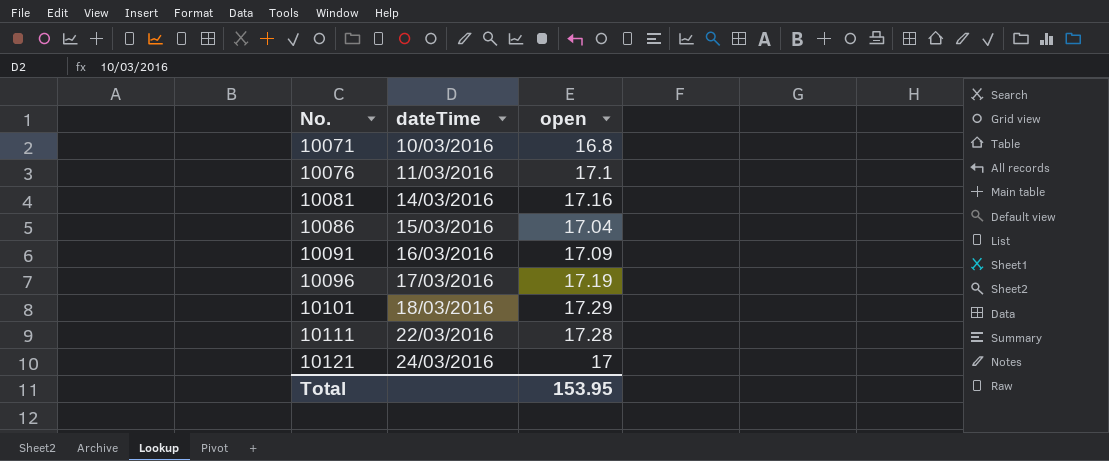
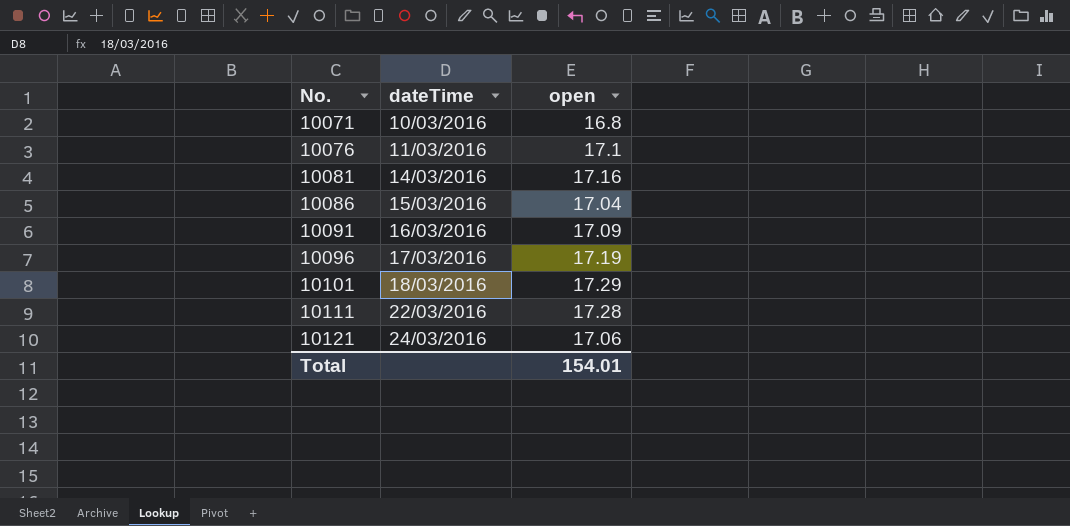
10121 | open: 17 -> 17.06
Total | open: 153.95 -> 154.01

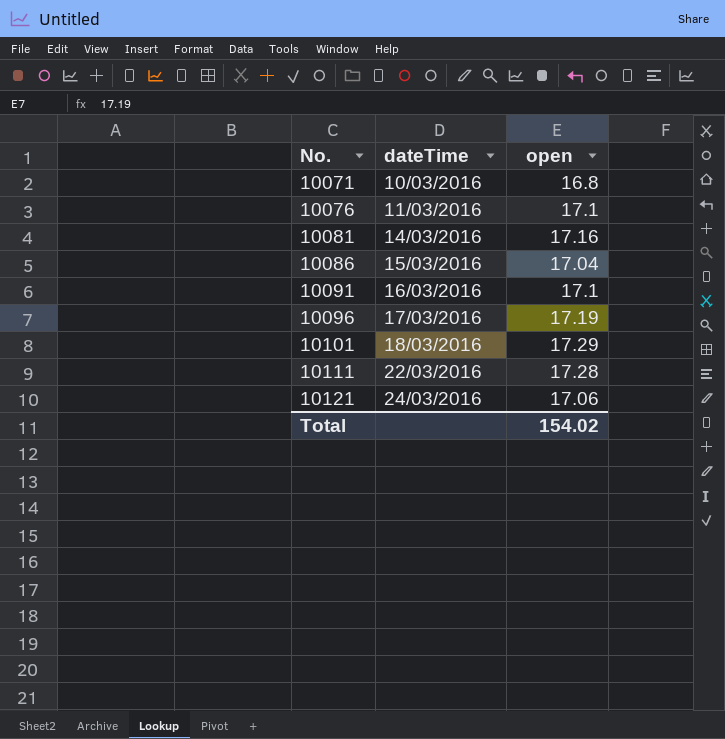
10091 | open: 17.09 -> 17.1
Total | open: 154.01 -> 154.02

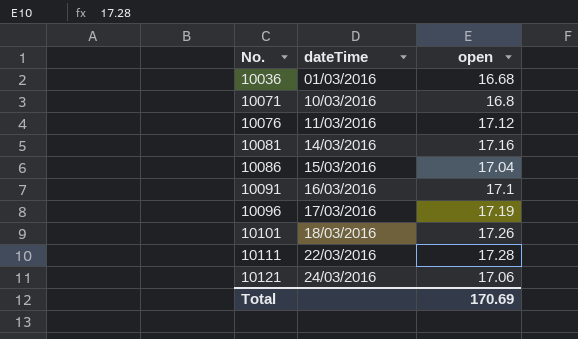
row 10036: none -> 01/03/2016 | 16.68
10076 | open: 17.1 -> 17.12
10101 | open: 17.29 -> 17.26
Total | open: 154.02 -> 170.69

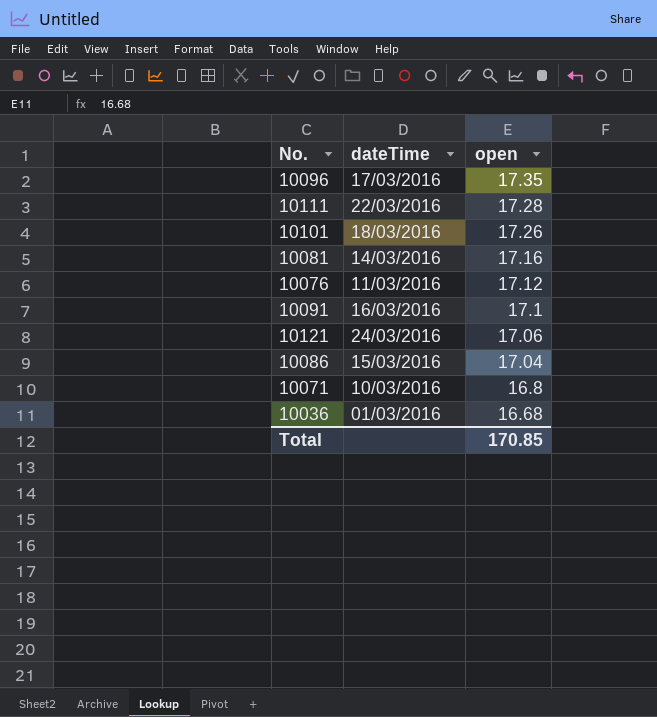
row order: No. ascending -> open descending
10096 | open: 17.19 -> 17.35
Total | open: 170.69 -> 170.85

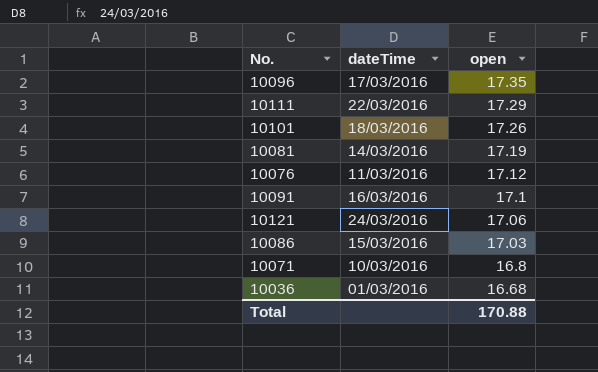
10111 | open: 17.28 -> 17.29
10081 | open: 17.16 -> 17.19
10086 | open: 17.04 -> 17.03
Total | open: 170.85 -> 170.88

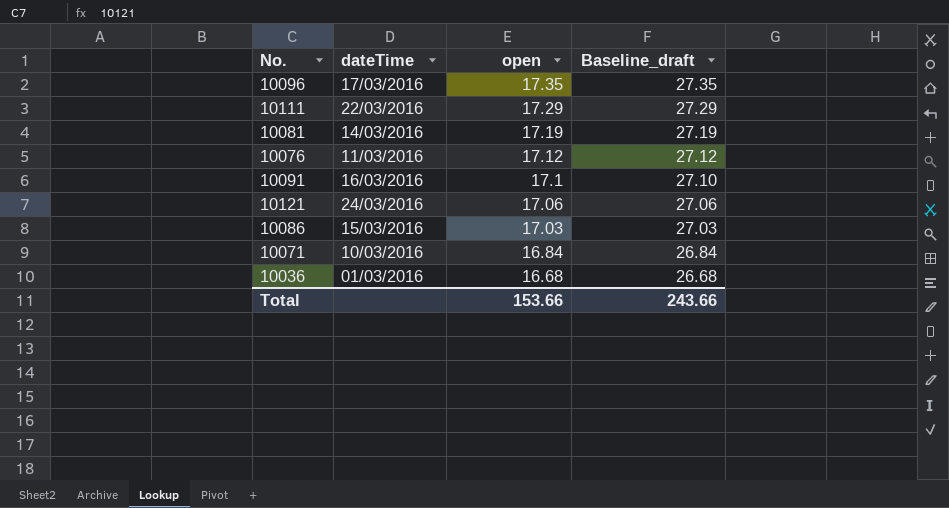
column Baseline_draft | formula: none -> [open] + 10
row 10101: 18/03/2016 | 17.26 -> none
10071 | open: 16.8 -> 16.84
Total | open: 170.88 -> 153.66

